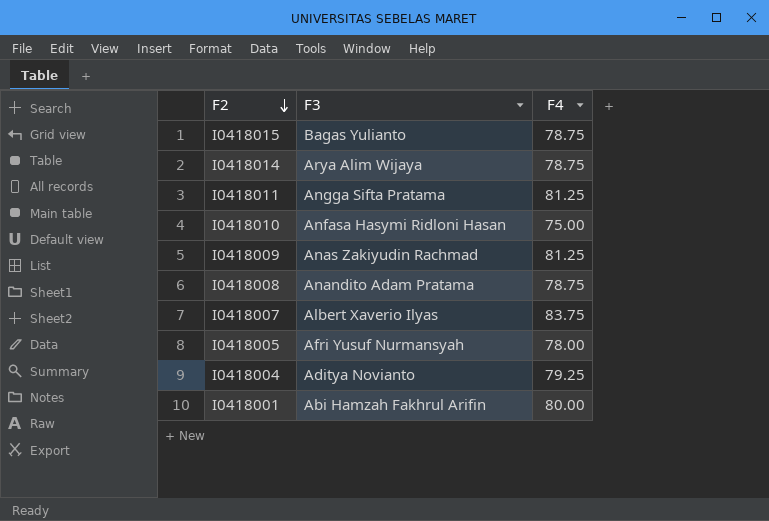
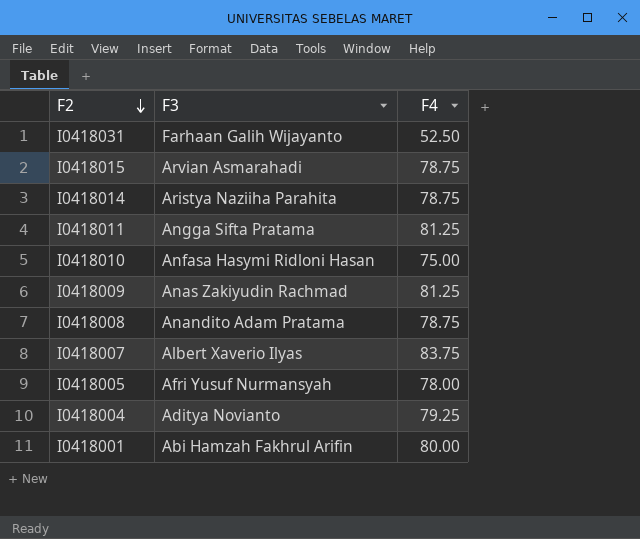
row I0418031: none -> Farhaan Galih Wijayanto | 52.50
I0418015 | F3: Bagas Yulianto -> Arvian Asmarahadi
I0418014 | F3: Arya Alim Wijaya -> Aristya Naziiha Parahita

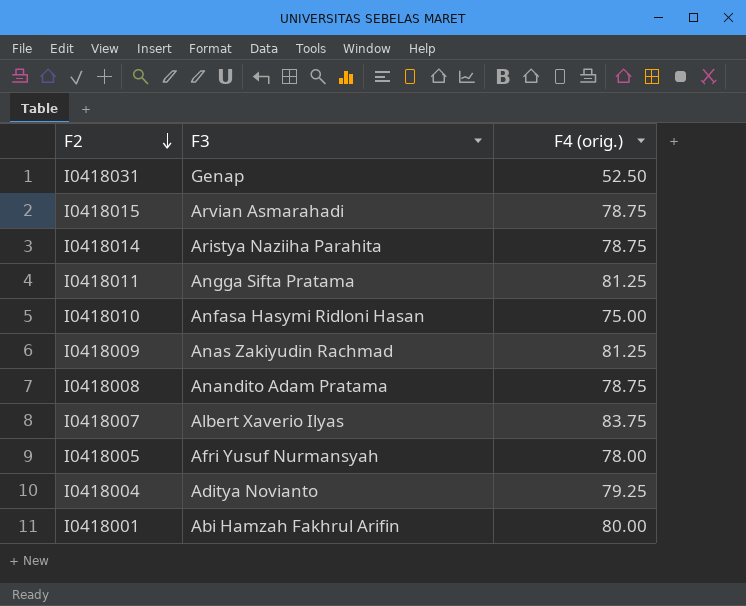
column name: F4 -> F4 (orig.)
I0418031 | F3: Farhaan Galih Wijayanto -> Genap

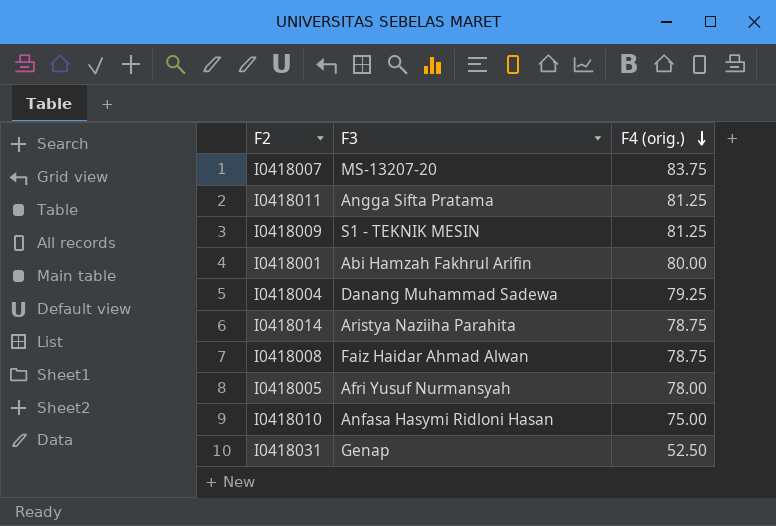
row order: F2 descending -> F4 (orig.) descending
row I0418015: Arvian Asmarahadi | 78.75 -> none
I0418007 | F3: Albert Xaverio Ilyas -> MS-13207-20
I0418009 | F3: Anas Zakiyudin Rachmad -> S1 - TEKNIK MESIN
I0418004 | F3: Aditya Novianto -> Danang Muhammad Sadewa
I0418008 | F3: Anandito Adam Pratama -> Faiz Haidar Ahmad Alwan

